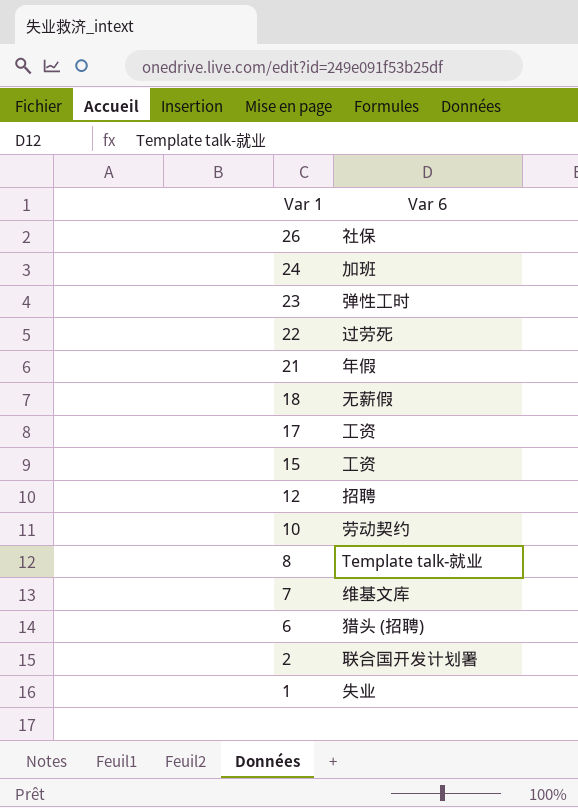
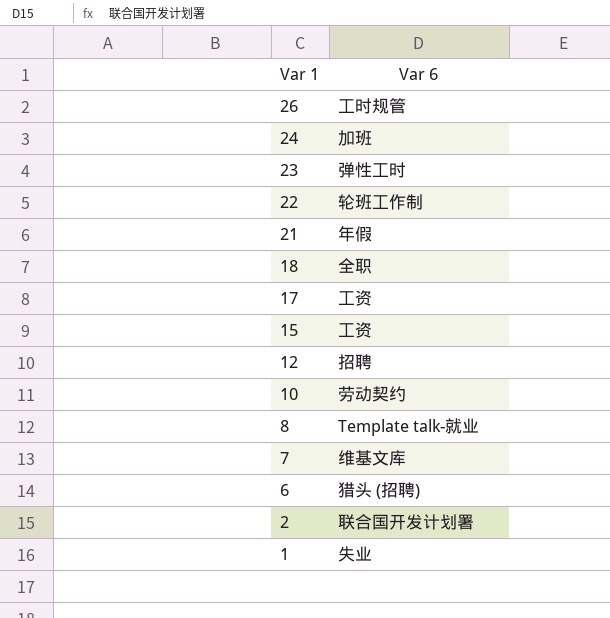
26 | Var 6: 社保 -> 工时规管
22 | Var 6: 过劳死 -> 轮班工作制
18 | Var 6: 无薪假 -> 全职

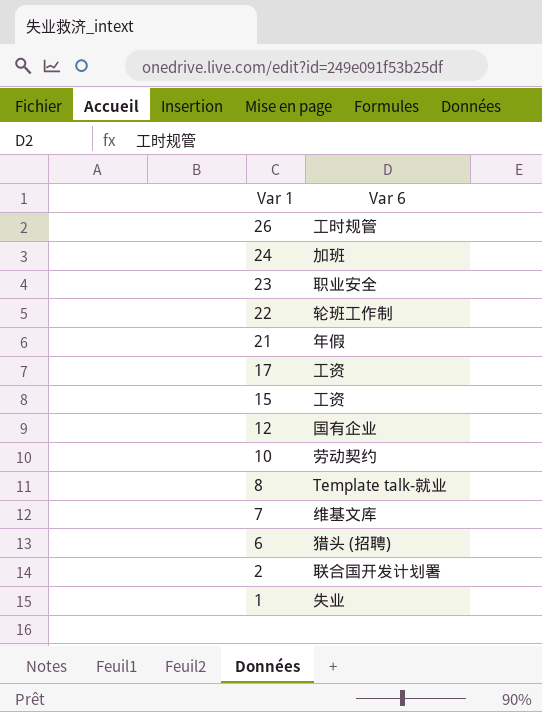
row 18: 全职 -> none
23 | Var 6: 弹性工时 -> 职业安全
12 | Var 6: 招聘 -> 国有企业

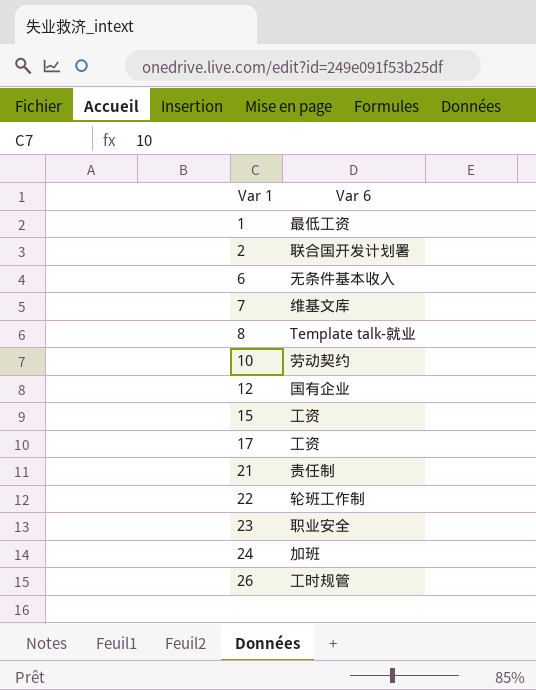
row order: Var 1 descending -> Var 1 ascending
1 | Var 6: 失业 -> 最低工资
6 | Var 6: 猎头 (招聘) -> 无条件基本收入
21 | Var 6: 年假 -> 责任制

